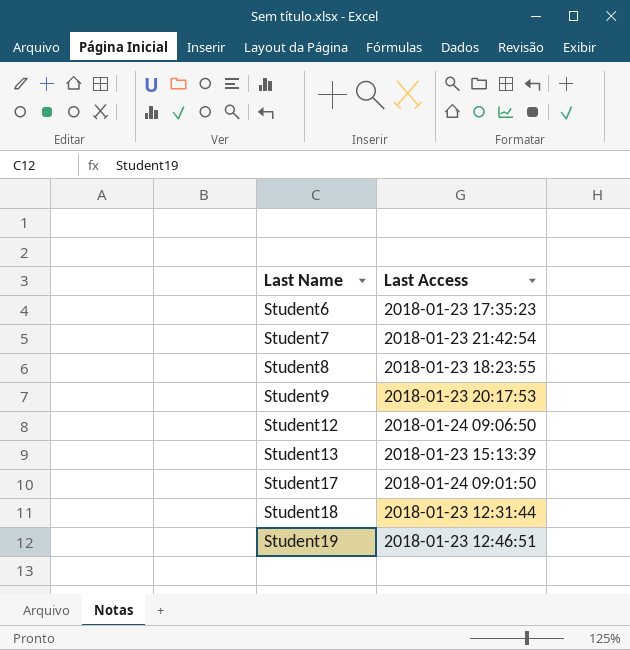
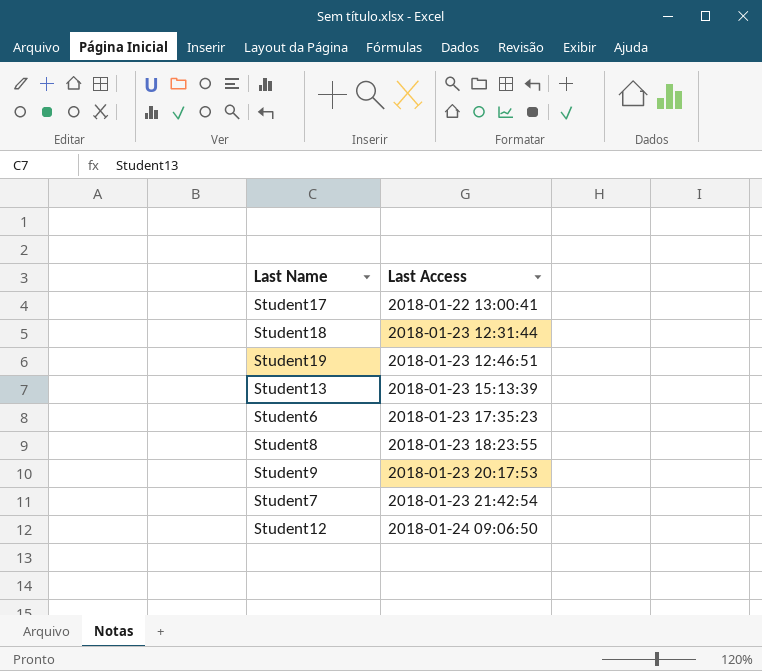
row order: Last Name ascending -> Last Access ascending
Student17 | Last Access: 2018-01-24 09:01:50 -> 2018-01-22 13:00:41

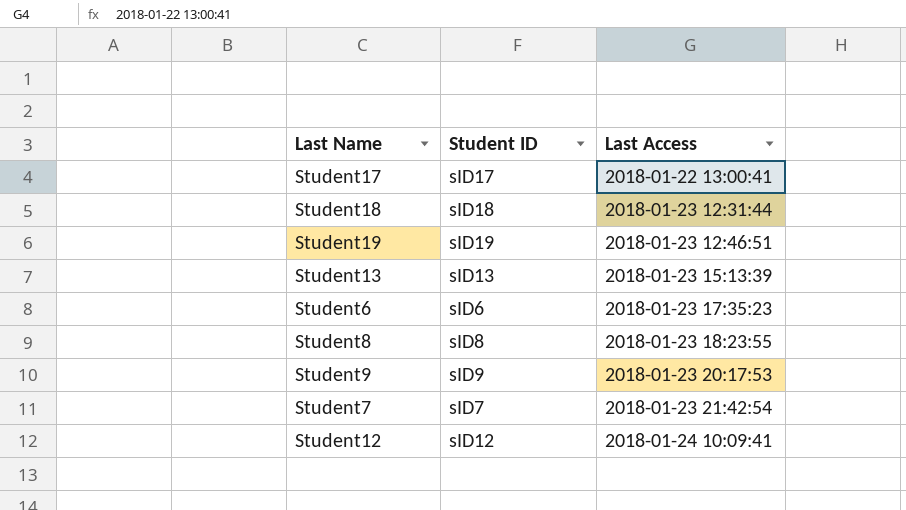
column Student ID | position: none -> 2
Student12 | Last Access: 2018-01-24 09:06:50 -> 2018-01-24 10:09:41

